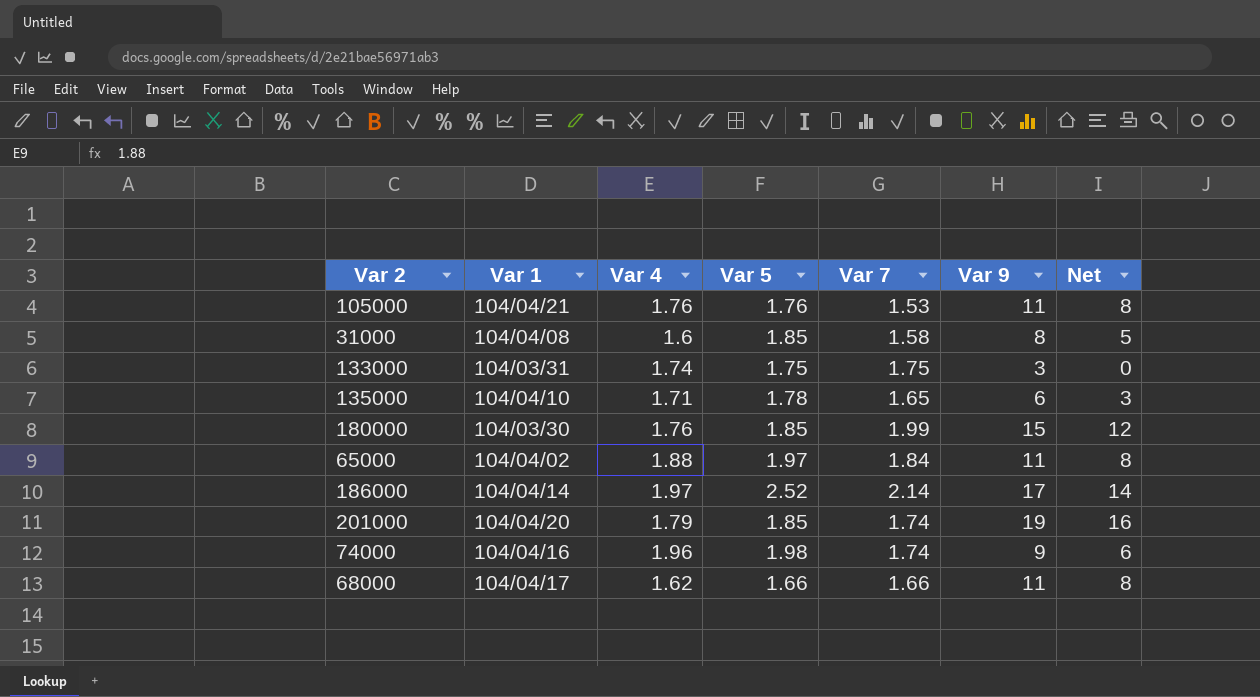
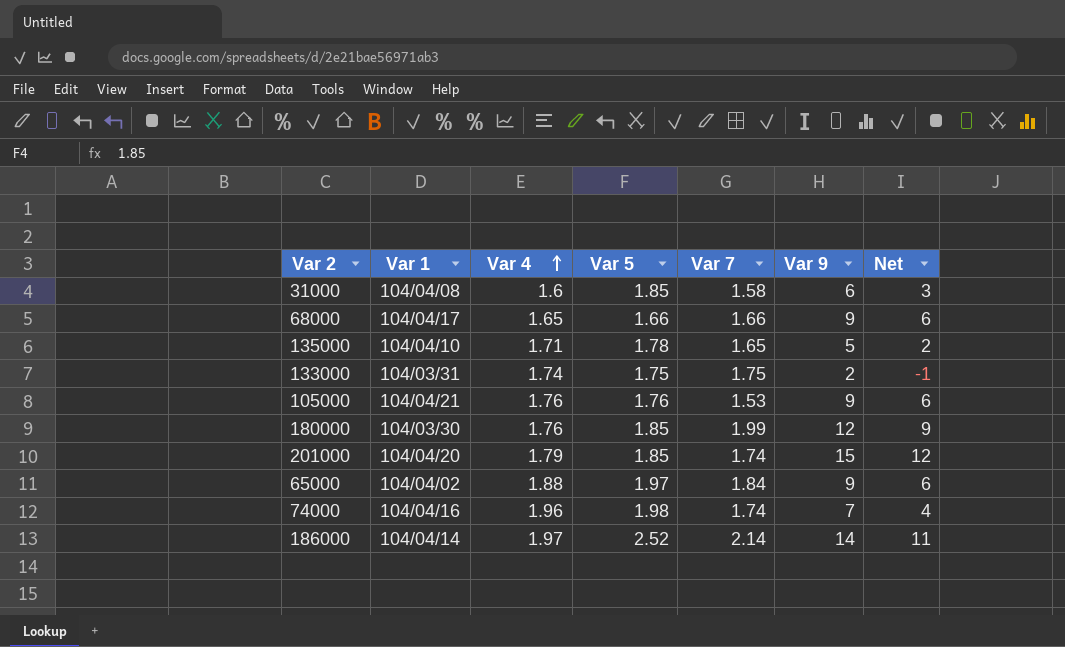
row order: none -> Var 4 ascending
31000 | Var 9: 8 -> 6
31000 | Net: 5 -> 3
68000 | Var 4: 1.62 -> 1.65
68000 | Var 9: 11 -> 9
68000 | Net: 8 -> 6
135000 | Var 9: 6 -> 5
135000 | Net: 3 -> 2
133000 | Var 9: 3 -> 2
133000 | Net: 0 -> -1
105000 | Var 9: 11 -> 9
105000 | Net: 8 -> 6
180000 | Var 9: 15 -> 12
180000 | Net: 12 -> 9
201000 | Var 9: 19 -> 15
201000 | Net: 16 -> 12
65000 | Var 9: 11 -> 9
65000 | Net: 8 -> 6
74000 | Var 9: 9 -> 7
74000 | Net: 6 -> 4
186000 | Var 9: 17 -> 14
186000 | Net: 14 -> 11

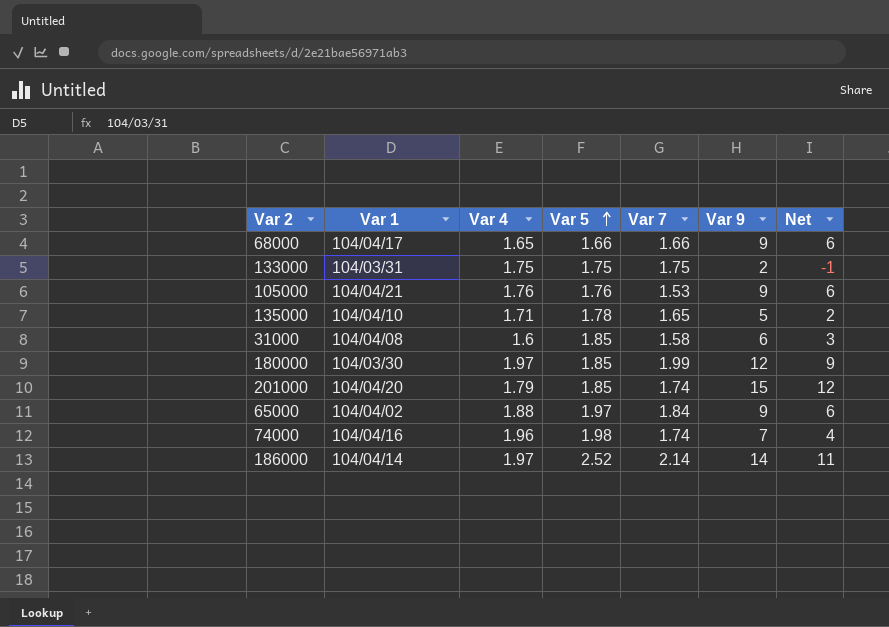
row order: Var 4 ascending -> Var 5 ascending
133000 | Var 4: 1.74 -> 1.75
180000 | Var 4: 1.76 -> 1.97

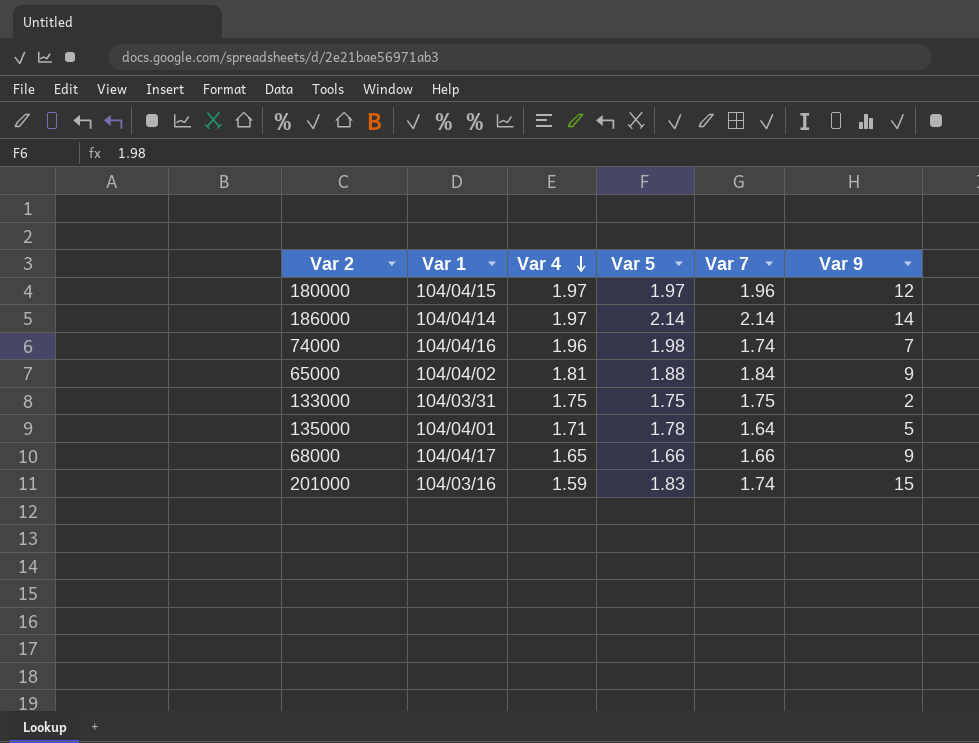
row order: Var 5 ascending -> Var 4 descending
column Net | formula: [Var 9] - 3 -> none
row 105000: 104/04/21 | 1.76 | 1.76 | 1.53 | 9 | 6 -> none
row 31000: 104/04/08 | 1.6 | 1.85 | 1.58 | 6 | 3 -> none
180000 | Var 1: 104/03/30 -> 104/04/15
180000 | Var 5: 1.85 -> 1.97
180000 | Var 7: 1.99 -> 1.96
186000 | Var 5: 2.52 -> 2.14
65000 | Var 4: 1.88 -> 1.81
65000 | Var 5: 1.97 -> 1.88
135000 | Var 1: 104/04/10 -> 104/04/01
135000 | Var 7: 1.65 -> 1.64
201000 | Var 1: 104/04/20 -> 104/03/16
201000 | Var 4: 1.79 -> 1.59
201000 | Var 5: 1.85 -> 1.83

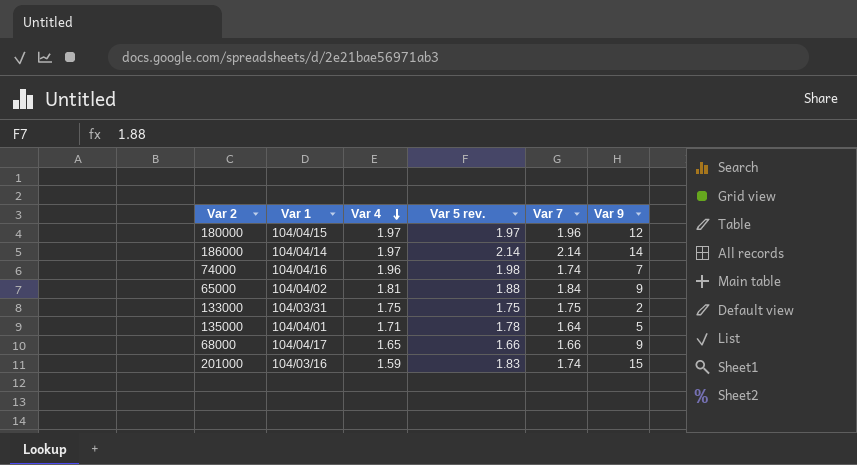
column name: Var 5 -> Var 5 rev.

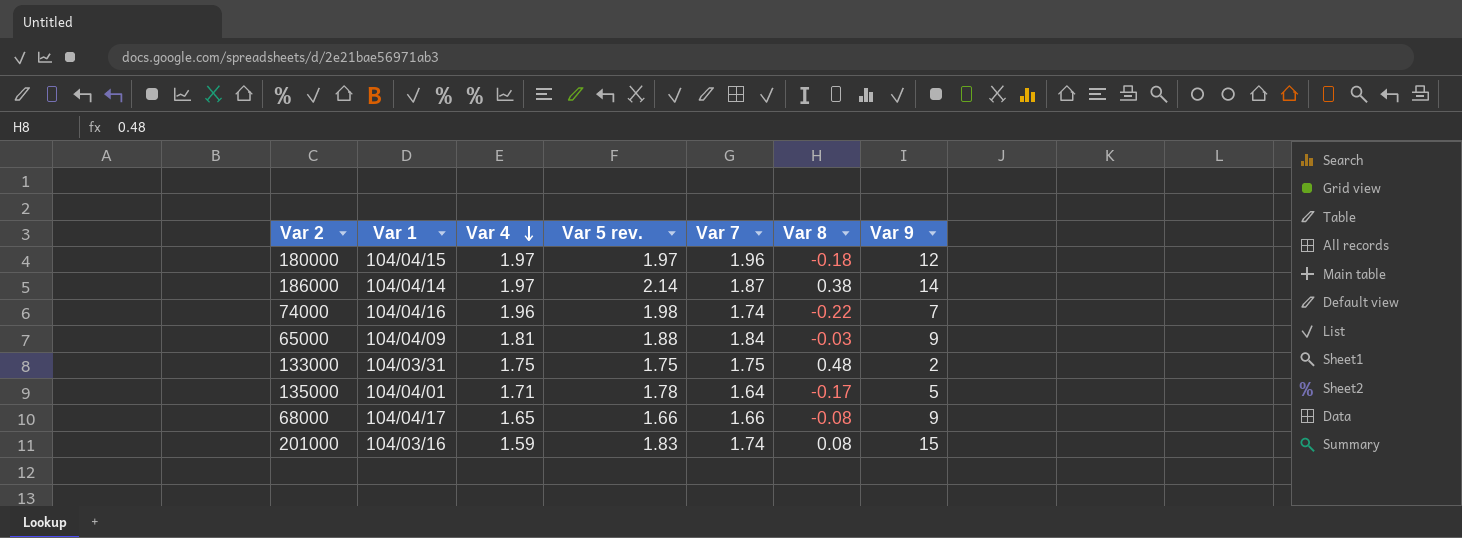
column Var 8 | position: none -> 6
186000 | Var 7: 2.14 -> 1.87
65000 | Var 1: 104/04/02 -> 104/04/09

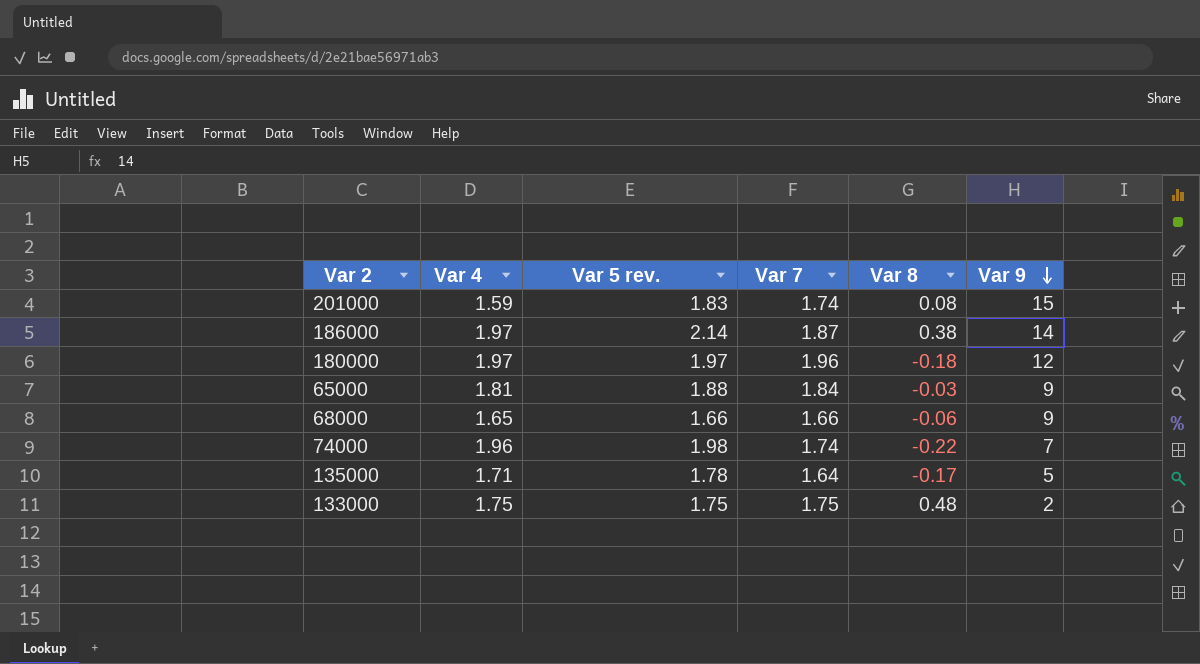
row order: Var 4 descending -> Var 9 descending
column Var 1 | position: 2 -> none
68000 | Var 8: -0.08 -> -0.06

